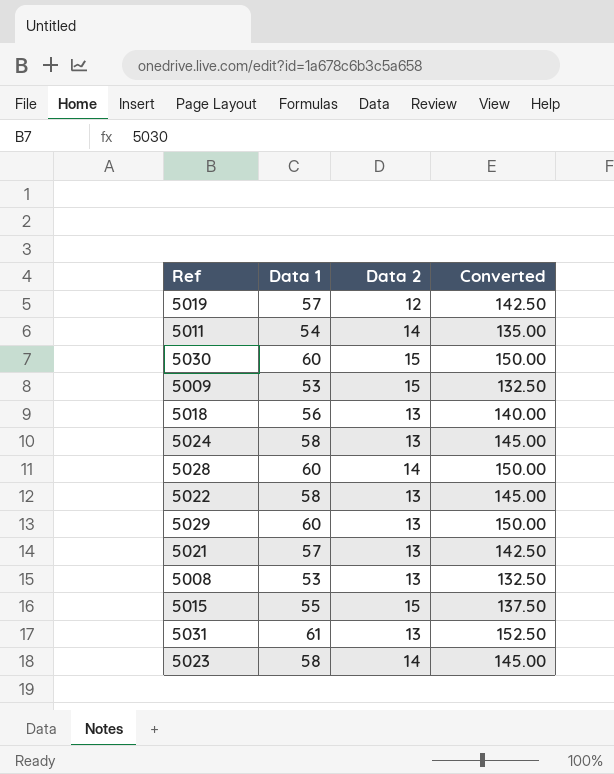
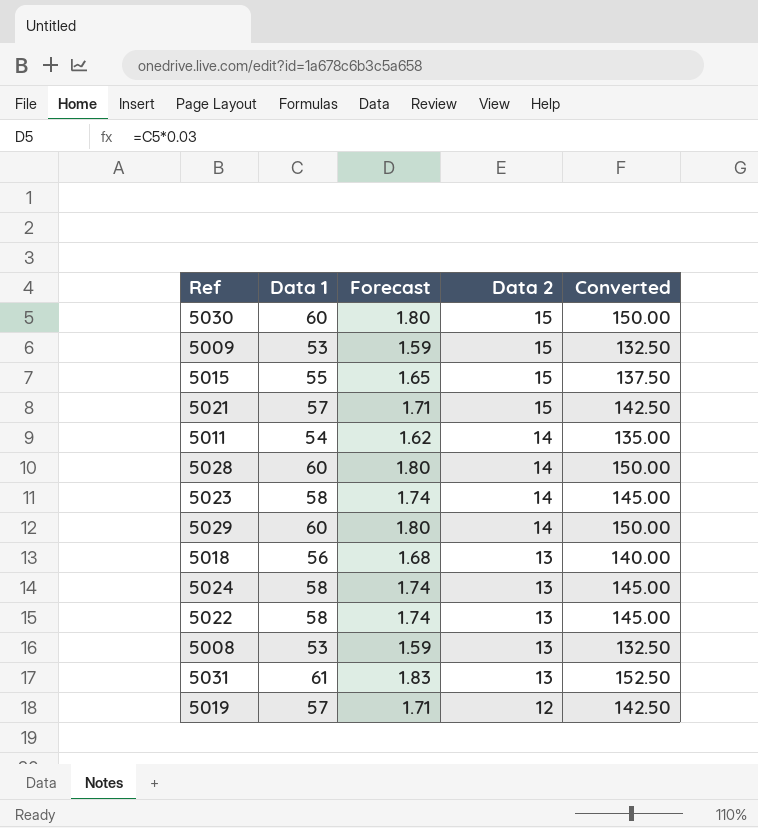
row order: none -> Data 2 descending
column Forecast | formula: none -> [Data 1] * 0.03
5021 | Data 2: 13 -> 15
5029 | Data 2: 13 -> 14

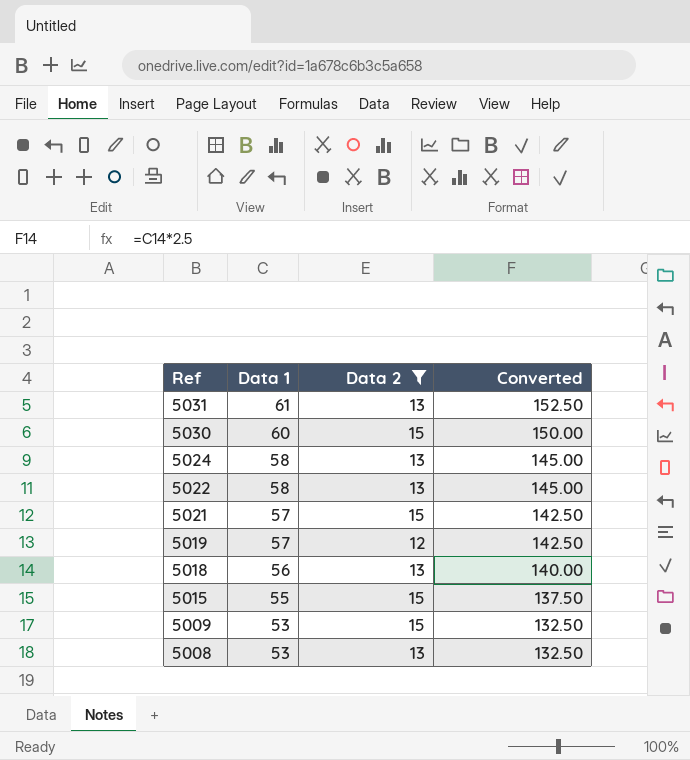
filter: none -> Data 2 != 14
row order: Data 2 descending -> Ref descending
column Forecast | formula: [Data 1] * 0.03 -> none

